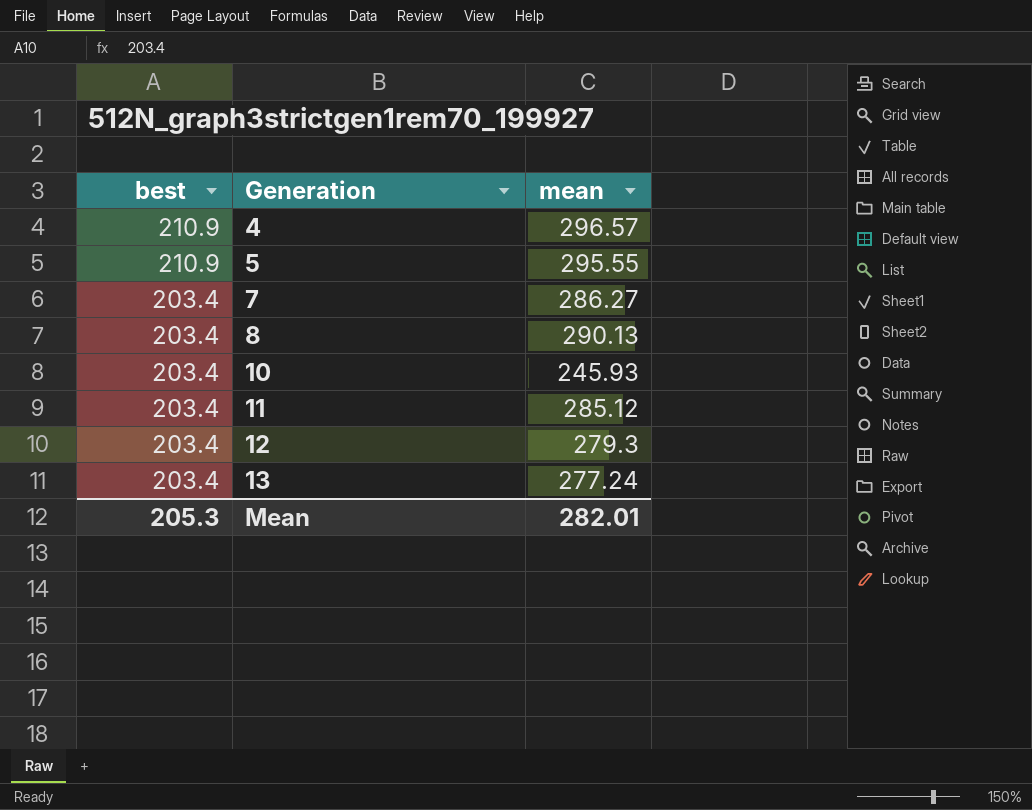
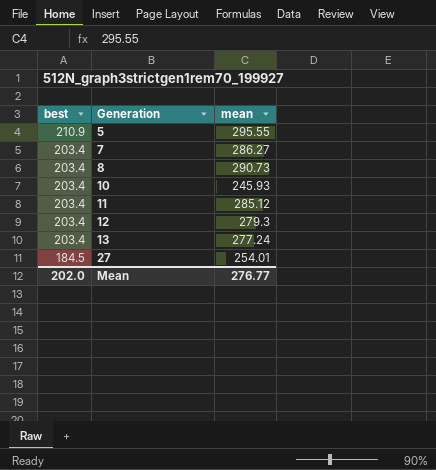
row 4: 210.9 | 296.57 -> none
8 | mean: 290.13 -> 290.73
row 27: none -> 184.5 | 254.01
Mean | best: 205.3 -> 202.0
Mean | mean: 282.01 -> 276.77

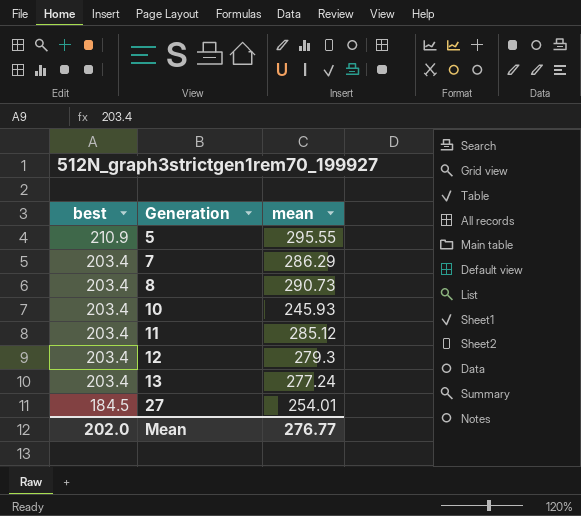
7 | mean: 286.27 -> 286.29

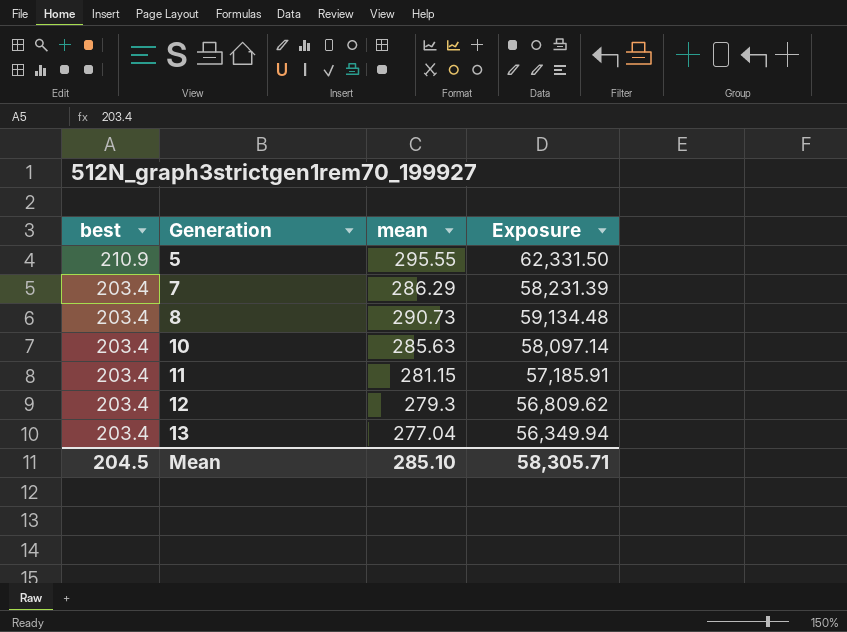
column Exposure | formula: none -> [best] * [mean]
row 27: 184.5 | 254.01 -> none
10 | mean: 245.93 -> 285.63
11 | mean: 285.12 -> 281.15
13 | mean: 277.24 -> 277.04
Mean | best: 202.0 -> 204.5
Mean | mean: 276.77 -> 285.10

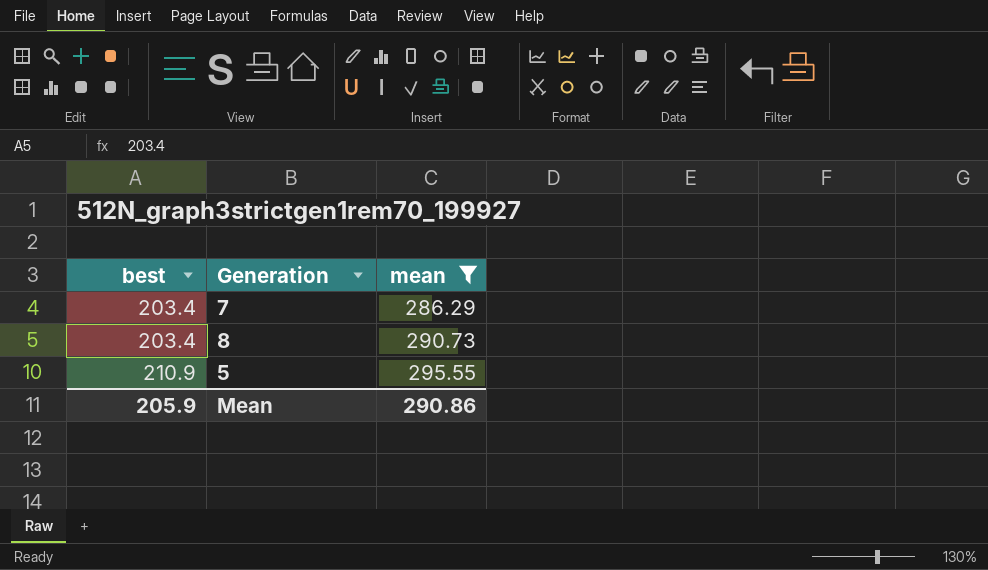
filter: none -> mean >= 286.29
row order: best descending -> best ascending
column Exposure | formula: [best] * [mean] -> none
Mean | best: 204.5 -> 205.9
Mean | mean: 285.10 -> 290.86

